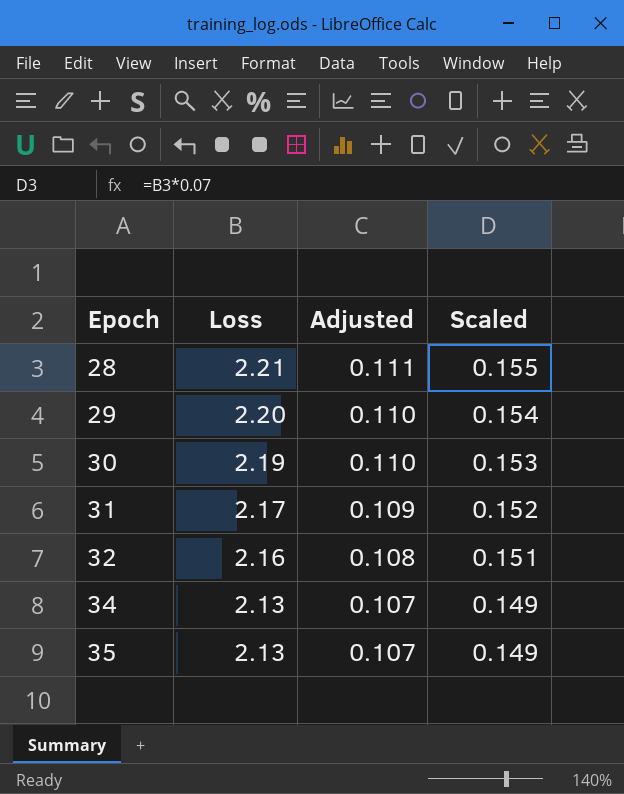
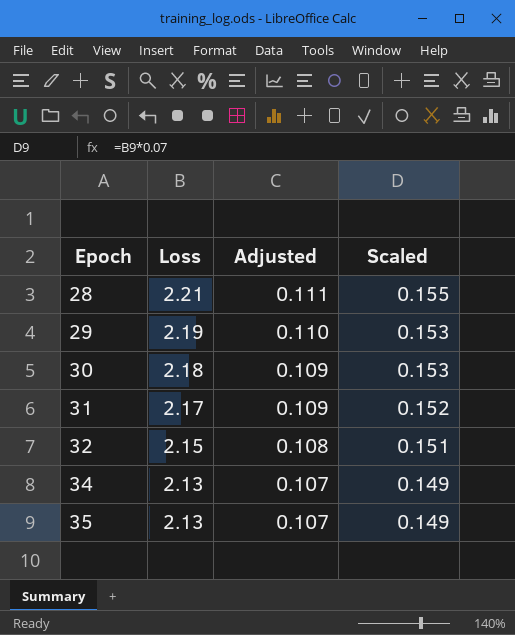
29 | Loss: 2.20 -> 2.19
29 | Scaled: 0.154 -> 0.153
30 | Loss: 2.19 -> 2.18
30 | Adjusted: 0.110 -> 0.109
32 | Loss: 2.16 -> 2.15

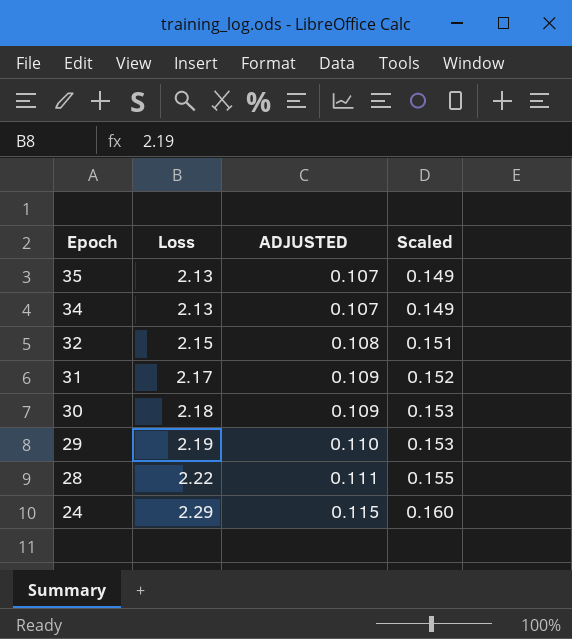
row order: Epoch ascending -> Epoch descending
column name: Adjusted -> ADJUSTED
28 | Loss: 2.21 -> 2.22
row 24: none -> 2.29 | 0.115 | 0.160

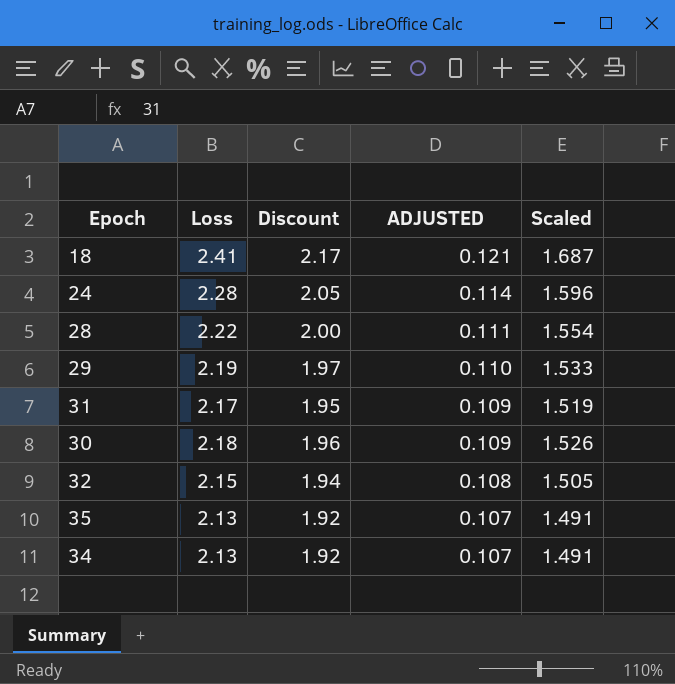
row order: Epoch descending -> ADJUSTED descending
column Discount | formula: none -> [Loss] * 0.9
column Scaled | formula: [Loss] * 0.07 -> [Loss] * 0.7
row 18: none -> 2.41 | 2.17 | 0.121 | 1.687
24 | Loss: 2.29 -> 2.28
24 | ADJUSTED: 0.115 -> 0.114

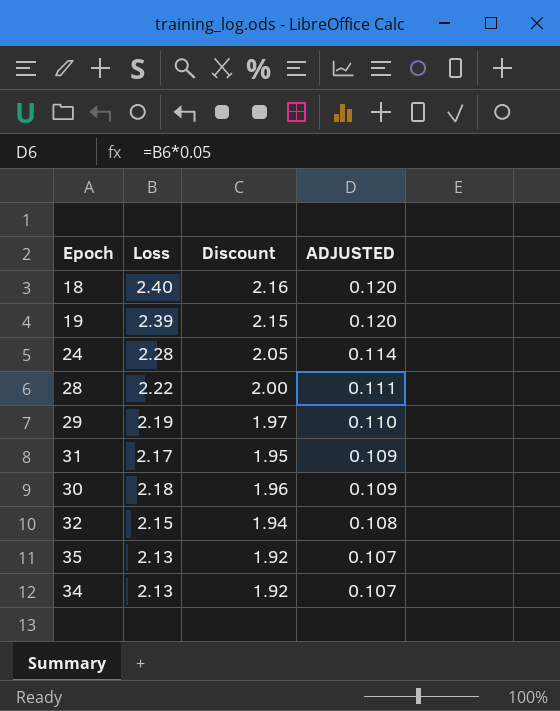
column Scaled | formula: [Loss] * 0.7 -> none
18 | Loss: 2.41 -> 2.40
18 | Discount: 2.17 -> 2.16
18 | ADJUSTED: 0.121 -> 0.120
row 19: none -> 2.39 | 2.15 | 0.120

